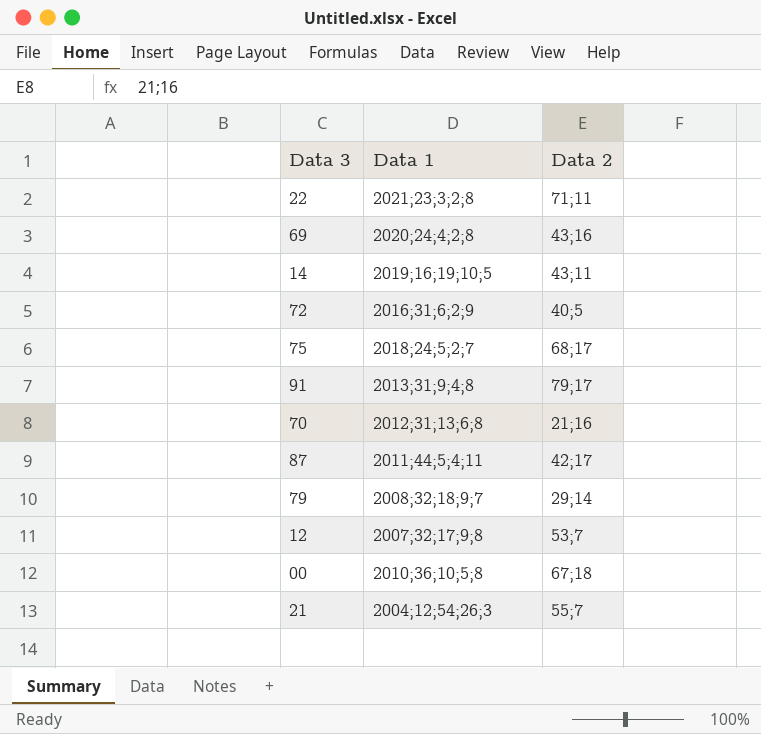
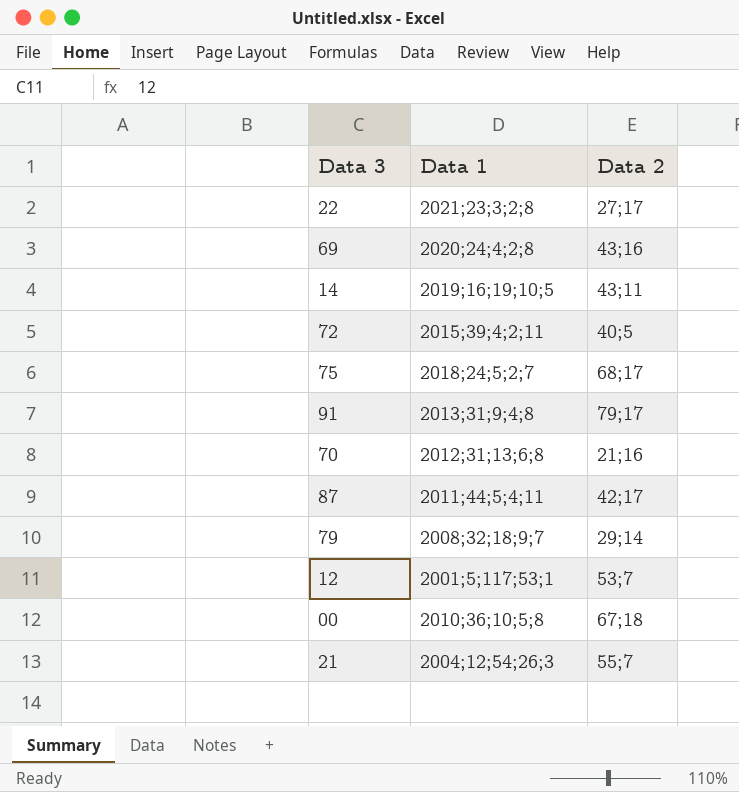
22 | Data 2: 71;11 -> 27;17
72 | Data 1: 2016;31;6;2;9 -> 2015;39;4;2;11
12 | Data 1: 2007;32;17;9;8 -> 2001;5;117;53;1

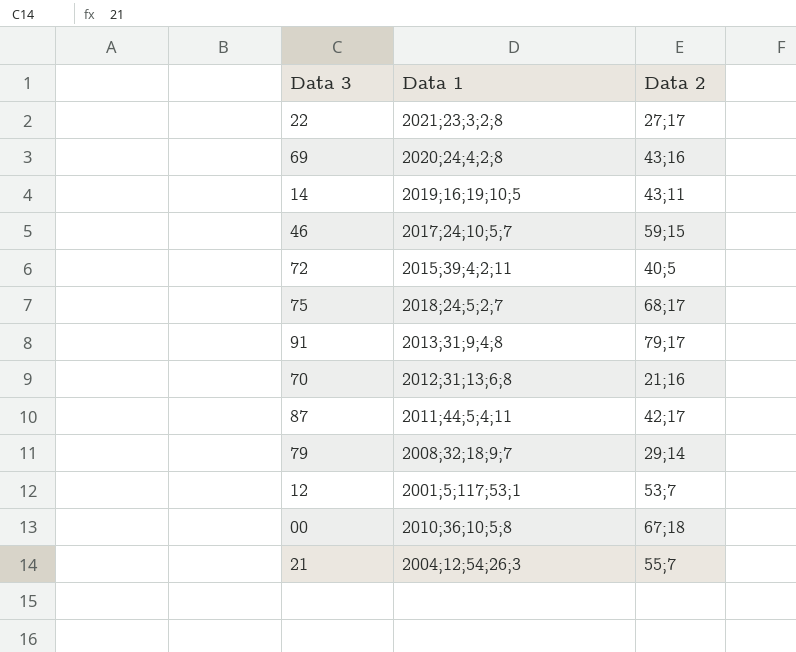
row 46: none -> 2017;24;10;5;7 | 59;15

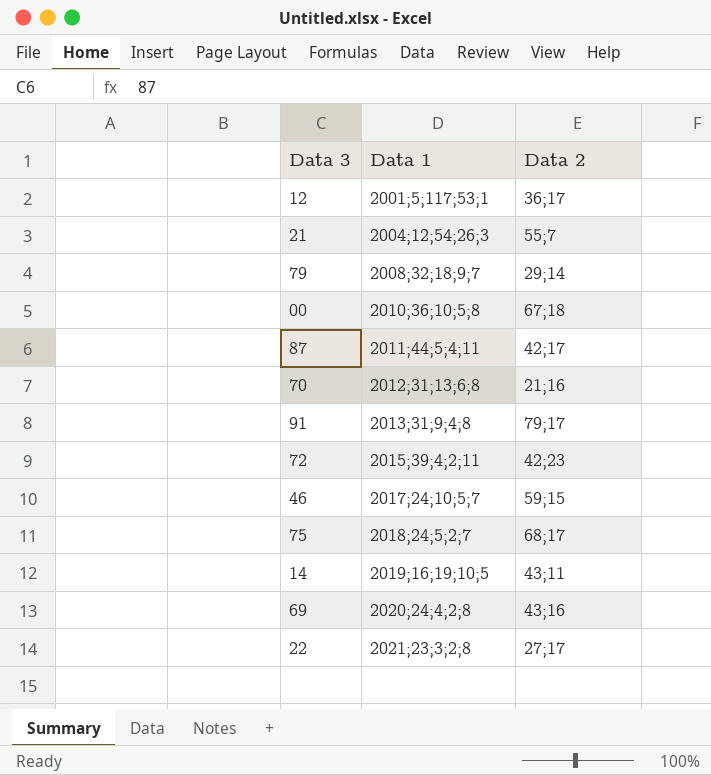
row order: none -> Data 1 ascending
12 | Data 2: 53;7 -> 36;17
72 | Data 2: 40;5 -> 42;23

